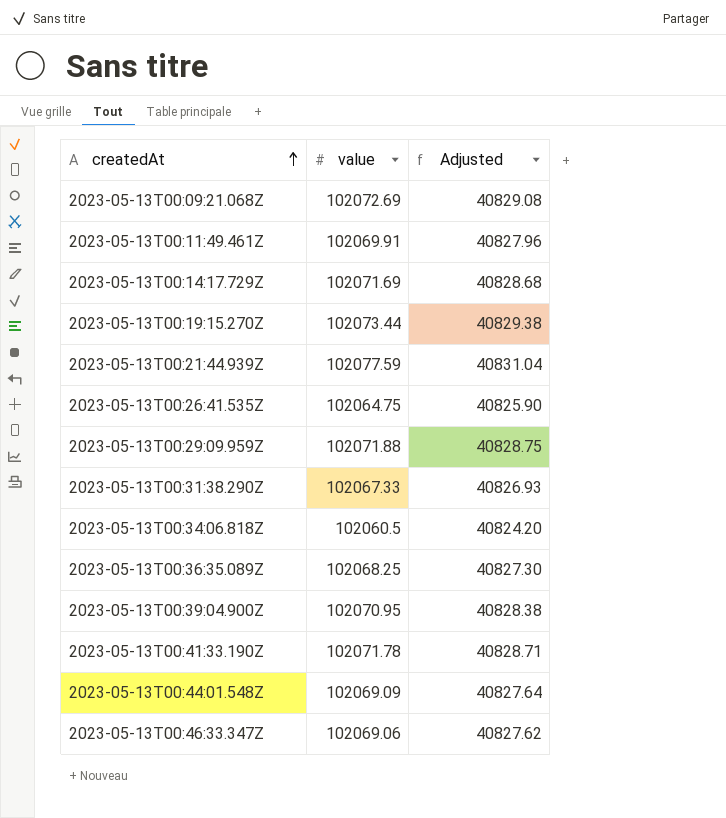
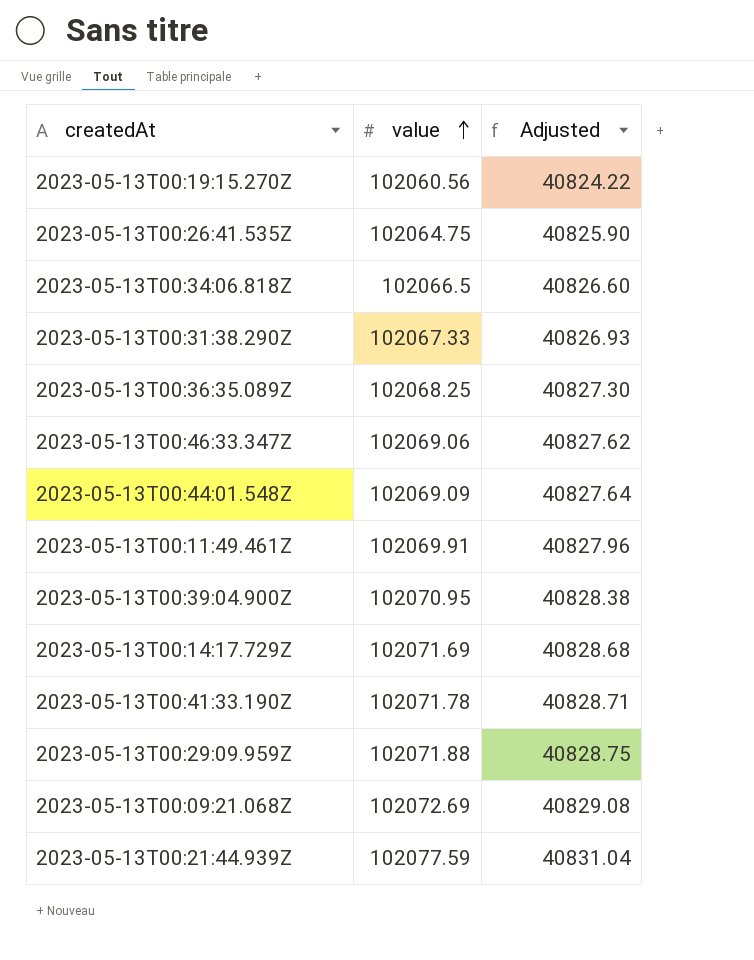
row order: createdAt ascending -> value ascending
2023-05-13T00:19:15.270Z | value: 102073.44 -> 102060.56
2023-05-13T00:19:15.270Z | Adjusted: 40829.38 -> 40824.22
2023-05-13T00:34:06.818Z | value: 102060.5 -> 102066.5
2023-05-13T00:34:06.818Z | Adjusted: 40824.20 -> 40826.60

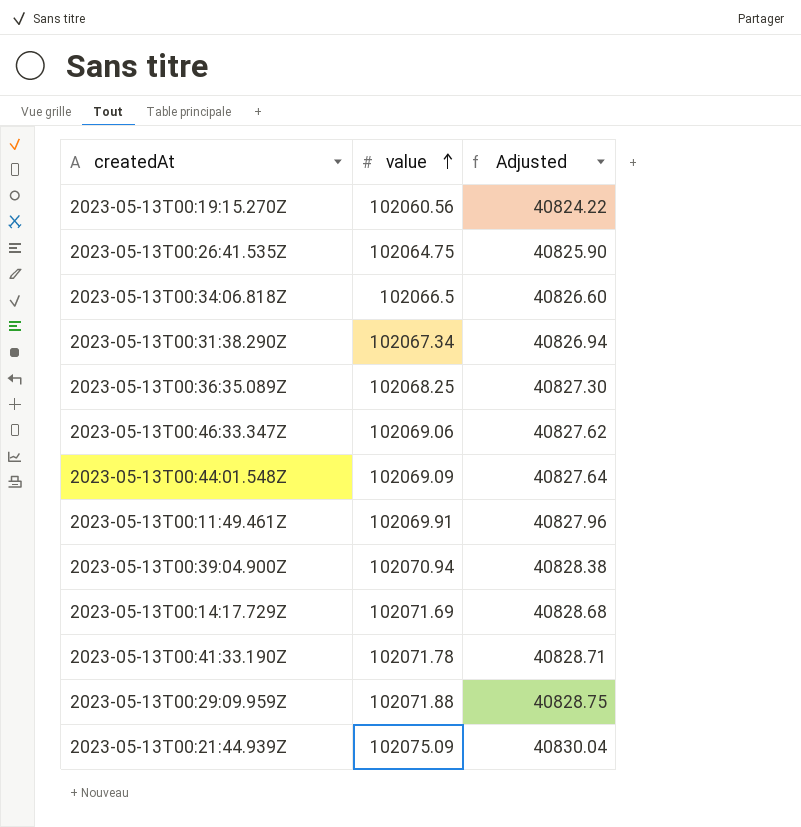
row 2023-05-13T00:09:21.068Z: 102072.69 | 40829.08 -> none
2023-05-13T00:31:38.290Z | value: 102067.33 -> 102067.34
2023-05-13T00:31:38.290Z | Adjusted: 40826.93 -> 40826.94
2023-05-13T00:39:04.900Z | value: 102070.95 -> 102070.94
2023-05-13T00:21:44.939Z | value: 102077.59 -> 102075.09
2023-05-13T00:21:44.939Z | Adjusted: 40831.04 -> 40830.04

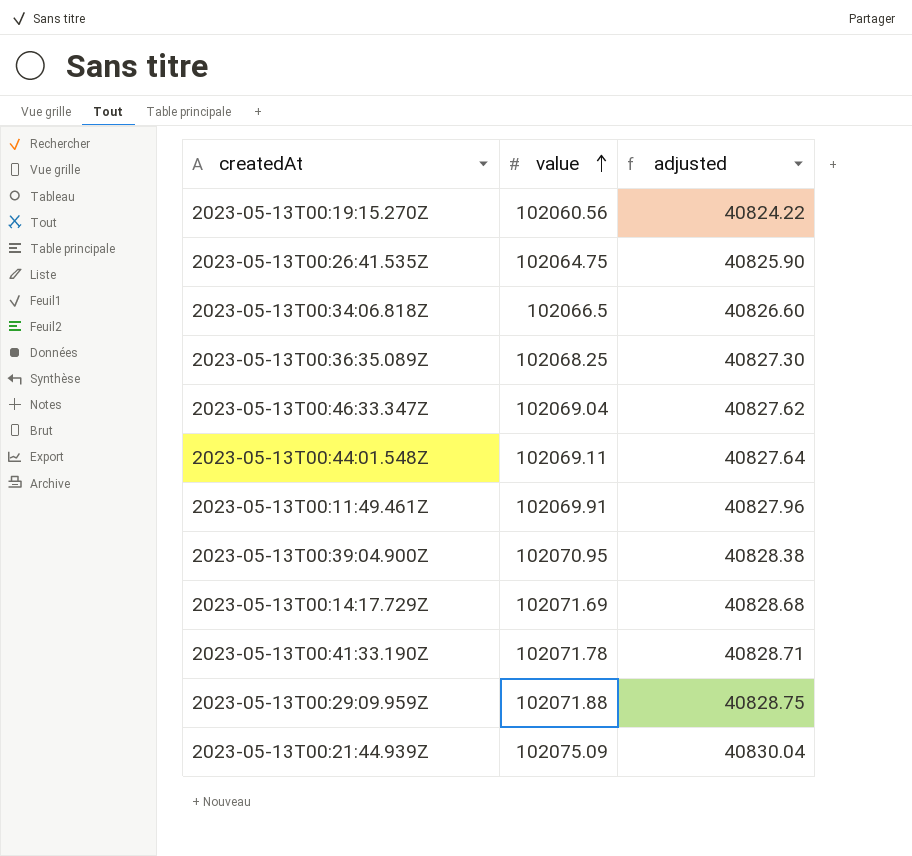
column name: Adjusted -> adjusted
row 2023-05-13T00:31:38.290Z: 102067.34 | 40826.94 -> none
2023-05-13T00:46:33.347Z | value: 102069.06 -> 102069.04
2023-05-13T00:44:01.548Z | value: 102069.09 -> 102069.11
2023-05-13T00:39:04.900Z | value: 102070.94 -> 102070.95

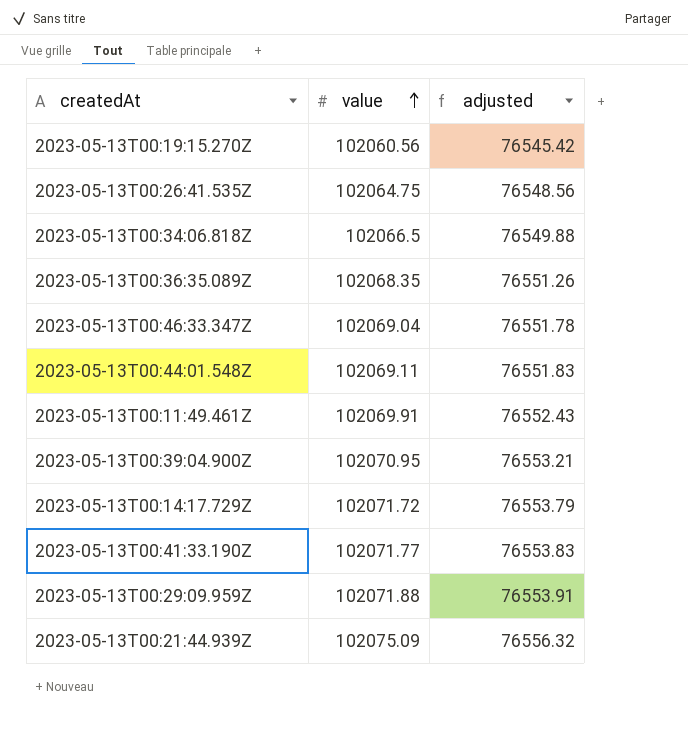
column adjusted | formula: [value] * 0.4 -> [value] * 0.75
2023-05-13T00:36:35.089Z | value: 102068.25 -> 102068.35
2023-05-13T00:14:17.729Z | value: 102071.69 -> 102071.72
2023-05-13T00:41:33.190Z | value: 102071.78 -> 102071.77

